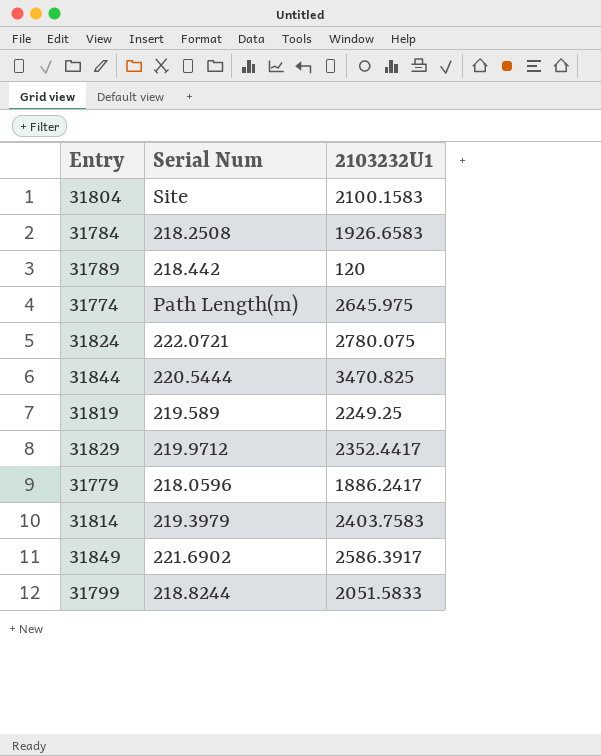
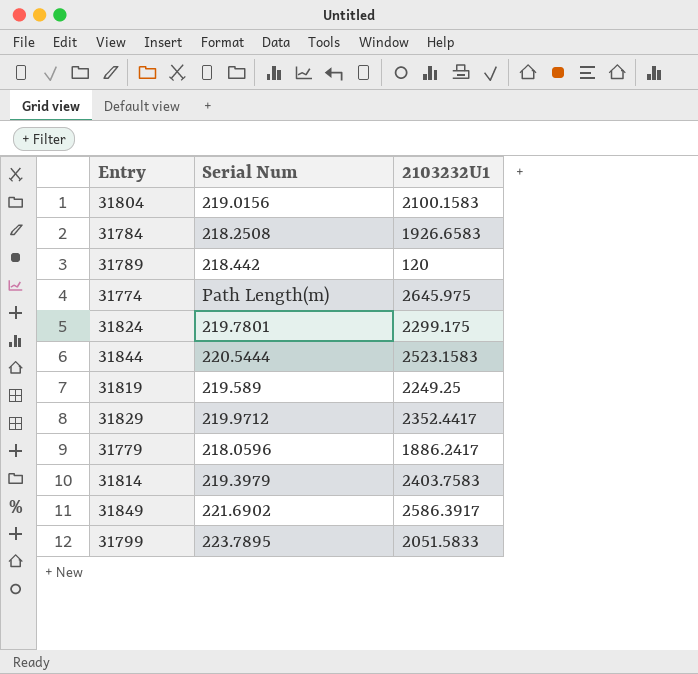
31804 | Serial Num: Site -> 219.0156
31824 | Serial Num: 222.0721 -> 219.7801
31824 | 2103232U1: 2780.075 -> 2299.175
31844 | 2103232U1: 3470.825 -> 2523.1583
31799 | Serial Num: 218.8244 -> 223.7895

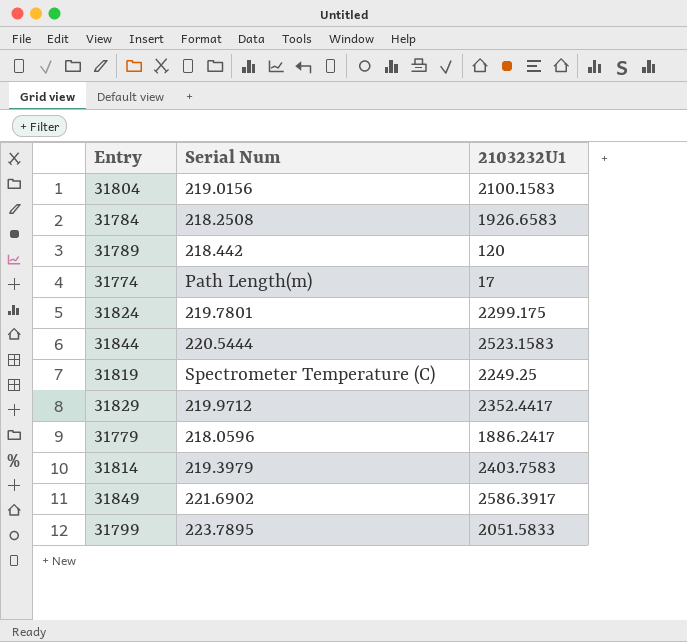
31774 | 2103232U1: 2645.975 -> 17
31819 | Serial Num: 219.589 -> Spectrometer Temperature (C)

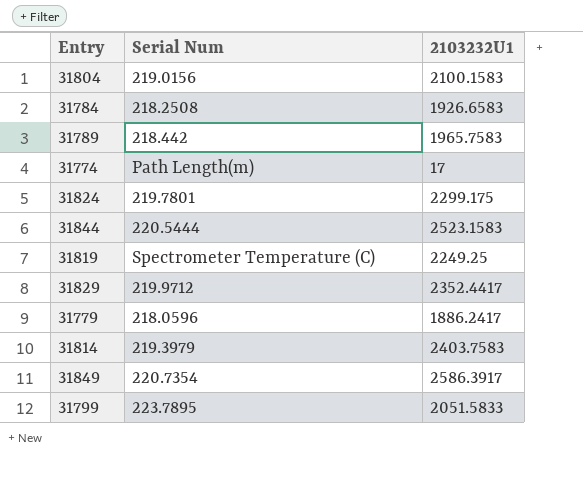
31789 | 2103232U1: 120 -> 1965.7583
31849 | Serial Num: 221.6902 -> 220.7354

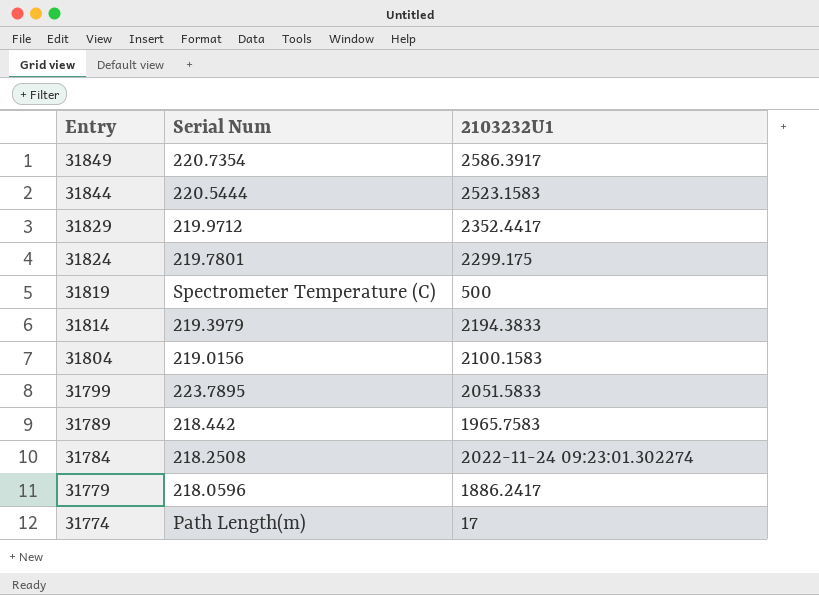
row order: none -> Entry descending
31819 | 2103232U1: 2249.25 -> 500
31814 | 2103232U1: 2403.7583 -> 2194.3833
31784 | 2103232U1: 1926.6583 -> 2022-11-24 09:23:01.302274

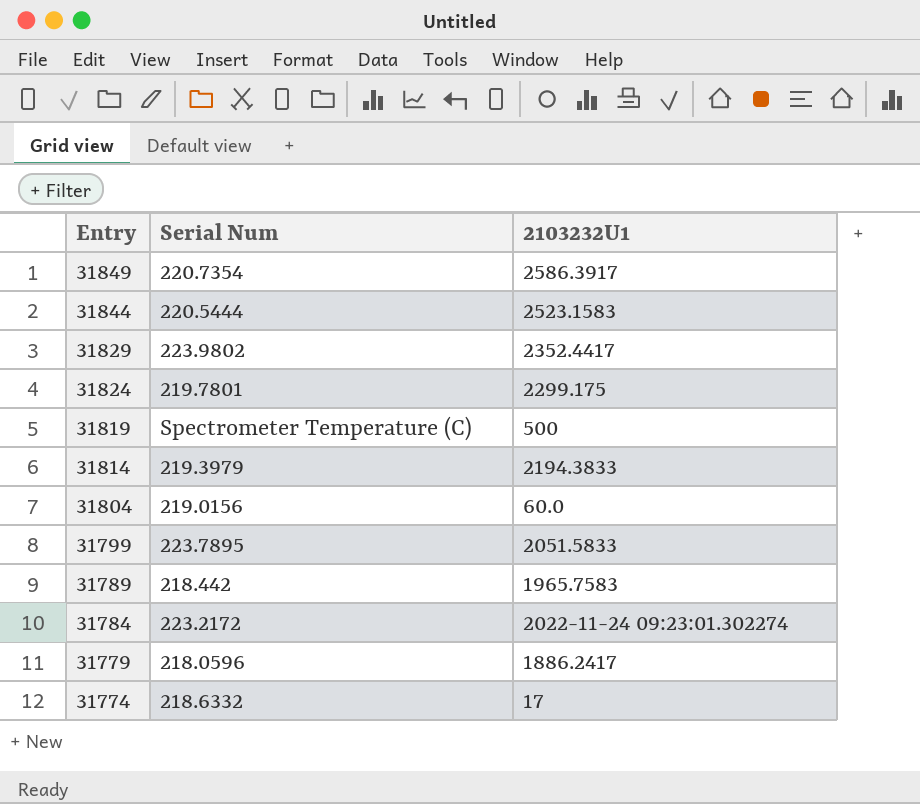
31829 | Serial Num: 219.9712 -> 223.9802
31804 | 2103232U1: 2100.1583 -> 60.0
31784 | Serial Num: 218.2508 -> 223.2172
31774 | Serial Num: Path Length(m) -> 218.6332

